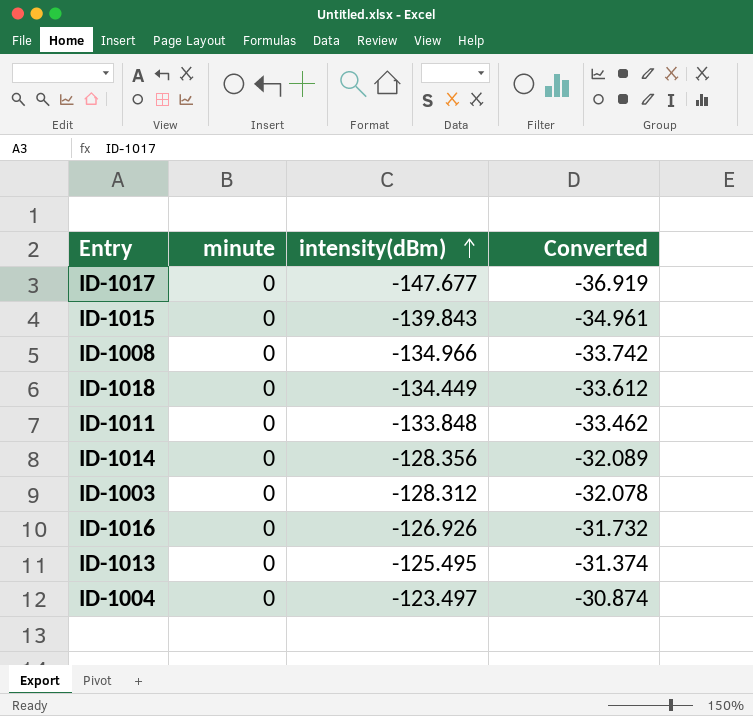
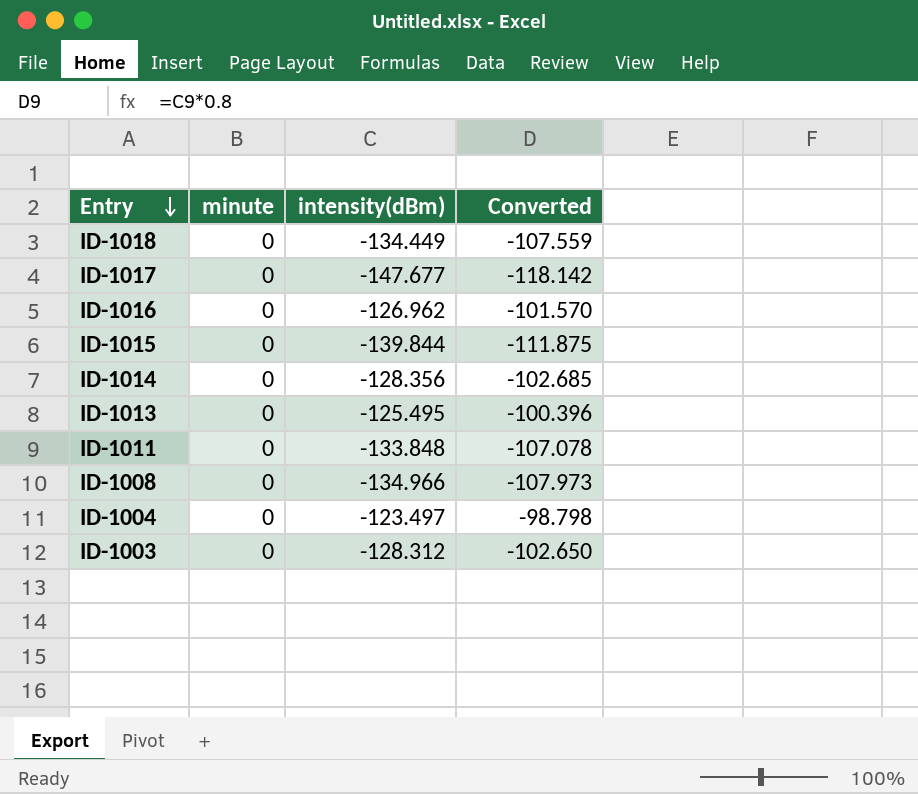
row order: intensity(dBm) ascending -> Entry descending
column Converted | formula: [intensity(dBm)] * 0.25 -> [intensity(dBm)] * 0.8
ID-1016 | intensity(dBm): -126.926 -> -126.962
ID-1015 | intensity(dBm): -139.843 -> -139.844

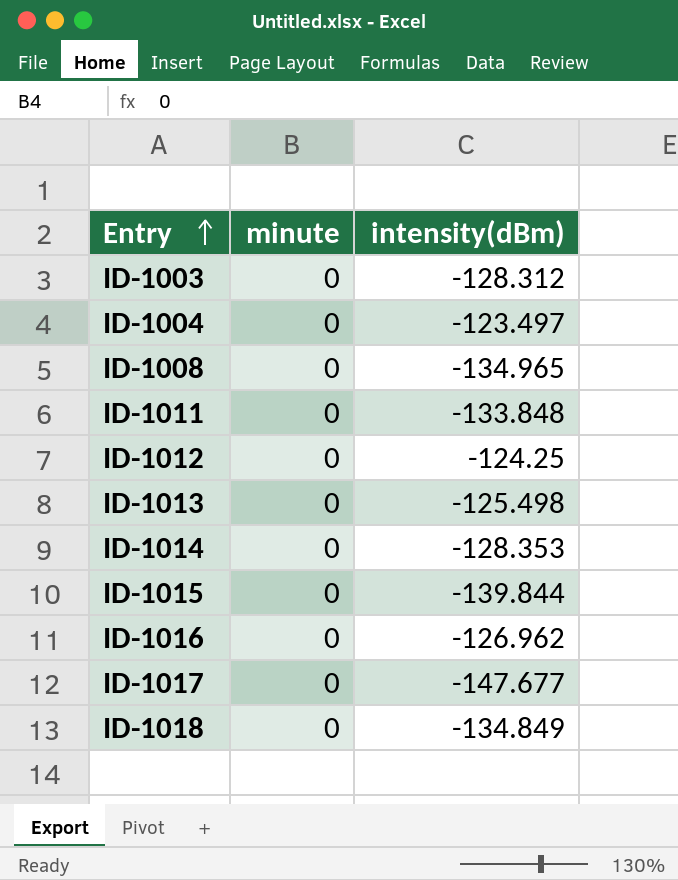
row order: Entry descending -> Entry ascending
column Converted | formula: [intensity(dBm)] * 0.8 -> none
ID-1008 | intensity(dBm): -134.966 -> -134.965
row ID-1012: none -> 0 | -124.25
ID-1013 | intensity(dBm): -125.495 -> -125.498
ID-1014 | intensity(dBm): -128.356 -> -128.353
ID-1018 | intensity(dBm): -134.449 -> -134.849

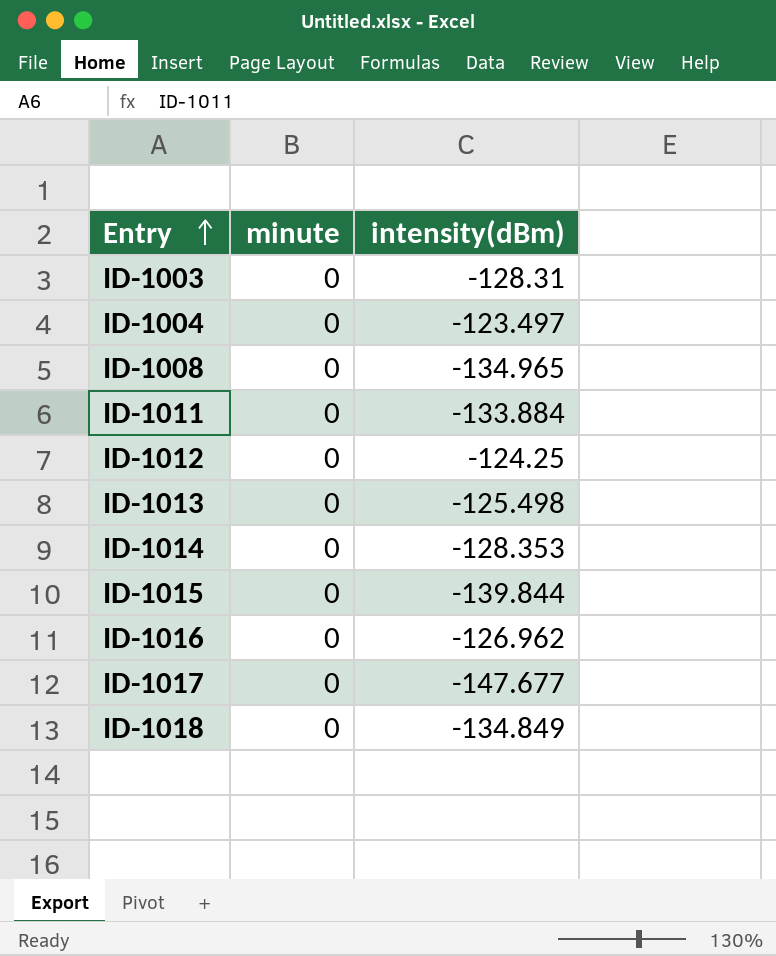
ID-1003 | intensity(dBm): -128.312 -> -128.31
ID-1011 | intensity(dBm): -133.848 -> -133.884

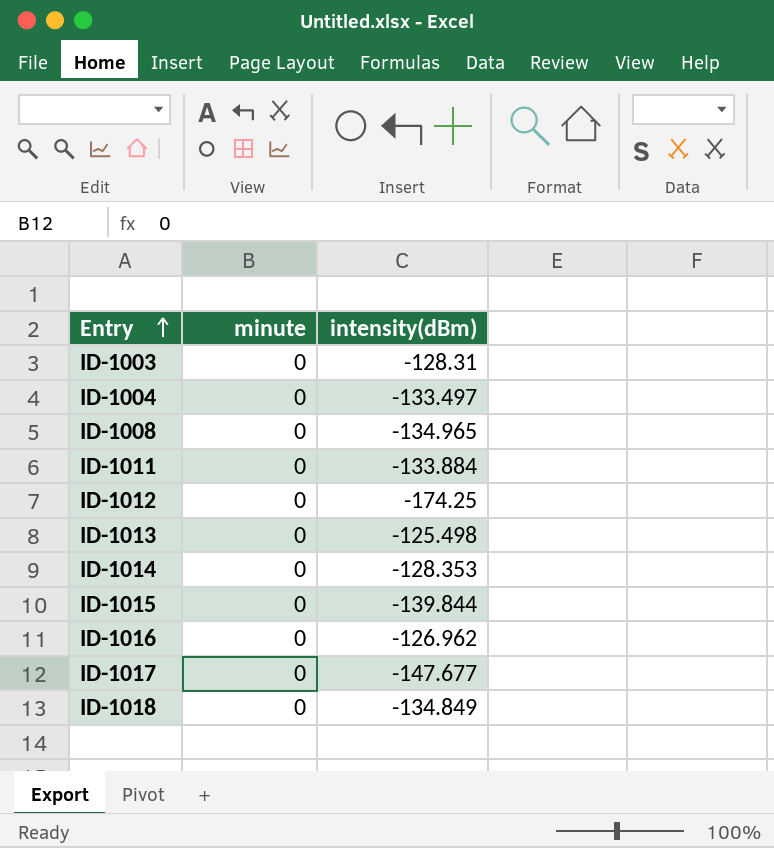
ID-1004 | intensity(dBm): -123.497 -> -133.497
ID-1012 | intensity(dBm): -124.25 -> -174.25

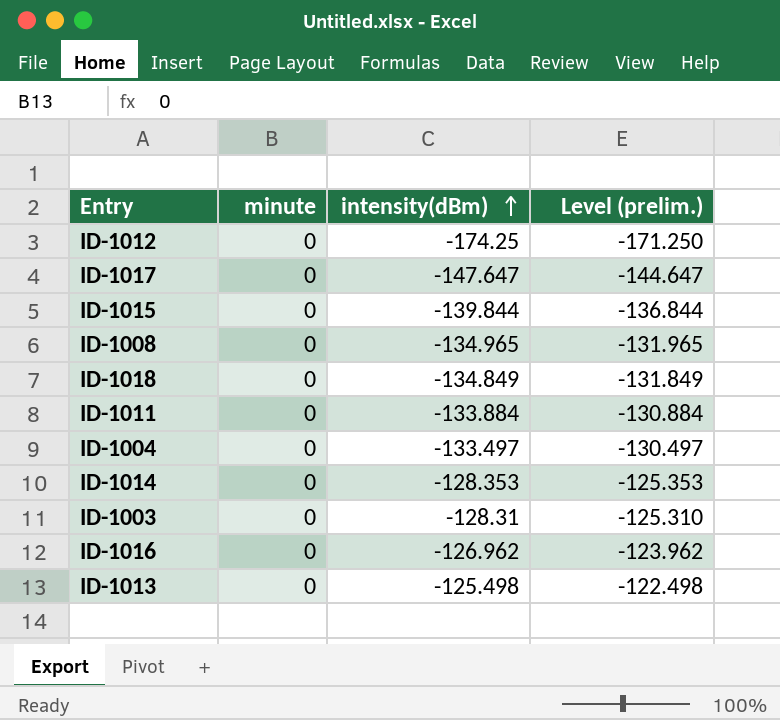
row order: Entry ascending -> intensity(dBm) ascending
column Level (prelim.) | formula: none -> [intensity(dBm)] + 3
ID-1017 | intensity(dBm): -147.677 -> -147.647

